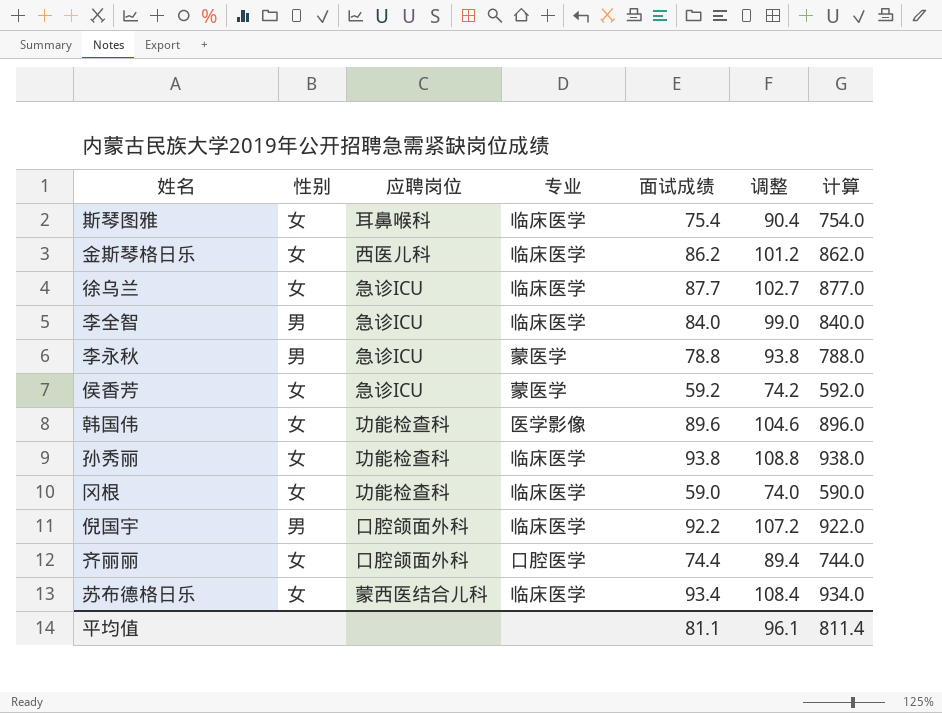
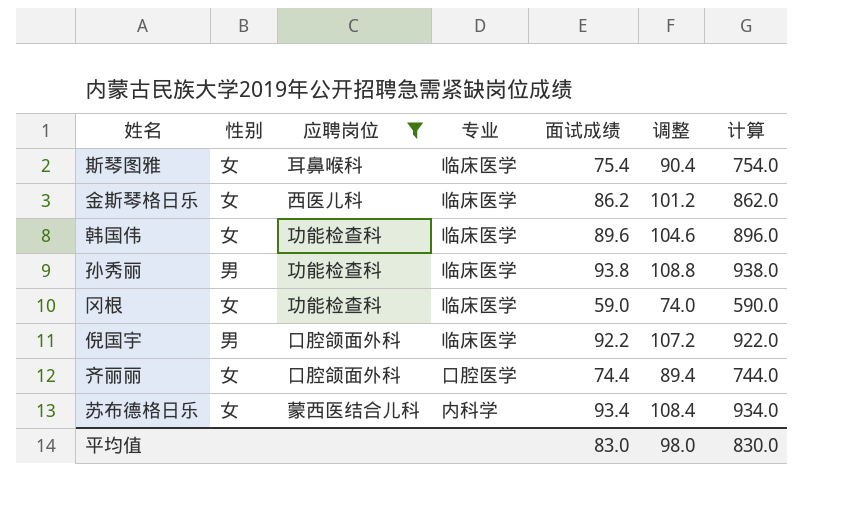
filter: none -> 应聘岗位 != 急诊ICU
韩国伟 | 专业: 医学影像 -> 临床医学
孙秀丽 | 性别: 女 -> 男
苏布德格日乐 | 专业: 临床医学 -> 内科学
平均值 | 面试成绩: 81.1 -> 83.0
平均值 | 调整: 96.1 -> 98.0
平均值 | 计算: 811.4 -> 830.0

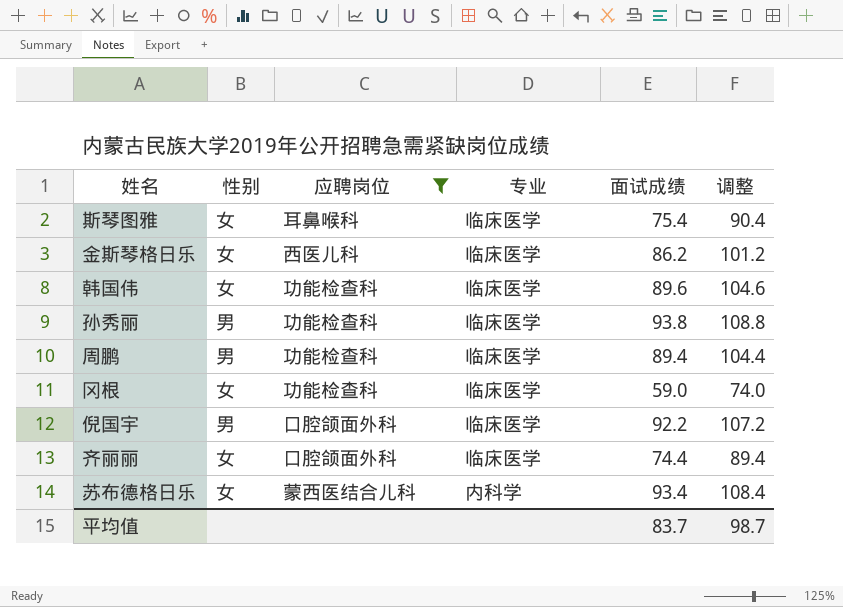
column 计算 | formula: [面试成绩] * 10 -> none
row 周鹏: none -> 男 | 功能检查科 | 临床医学 | 89.4 | 104.4
齐丽丽 | 专业: 口腔医学 -> 临床医学
平均值 | 面试成绩: 83.0 -> 83.7
平均值 | 调整: 98.0 -> 98.7

